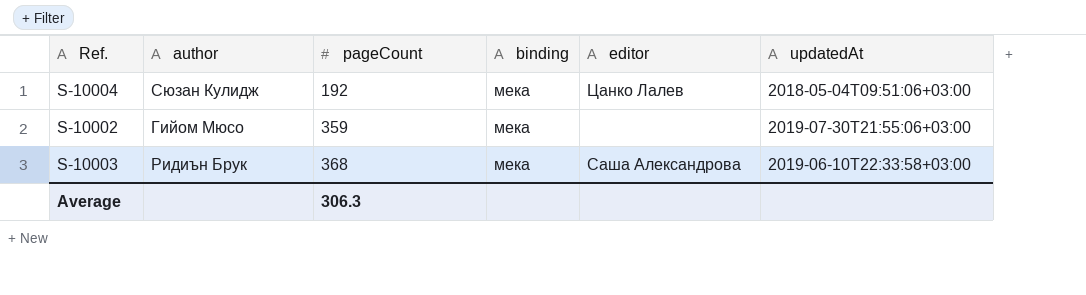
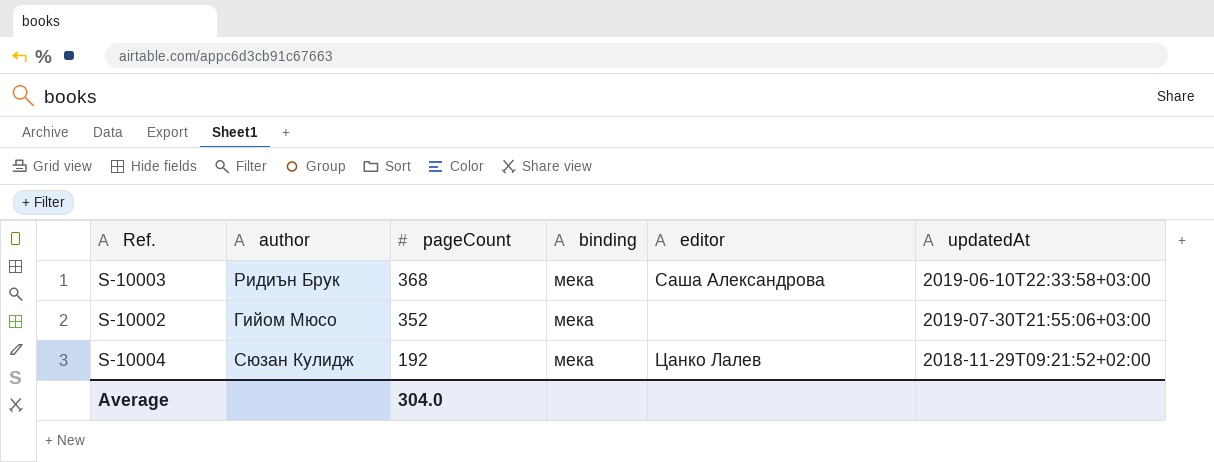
row order: pageCount ascending -> pageCount descending
S-10002 | pageCount: 359 -> 352
S-10004 | updatedAt: 2018-05-04T09:51:06+03:00 -> 2018-11-29T09:21:52+02:00
Average | pageCount: 306.3 -> 304.0

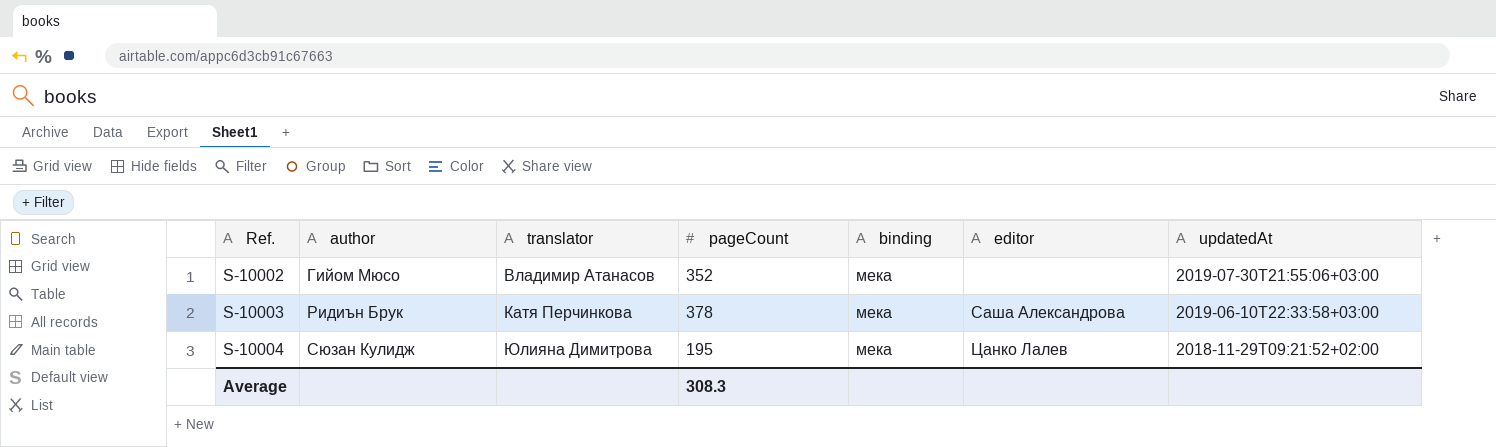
row order: pageCount descending -> Ref. ascending
column translator | position: none -> 3
S-10003 | pageCount: 368 -> 378
S-10004 | pageCount: 192 -> 195
Average | pageCount: 304.0 -> 308.3

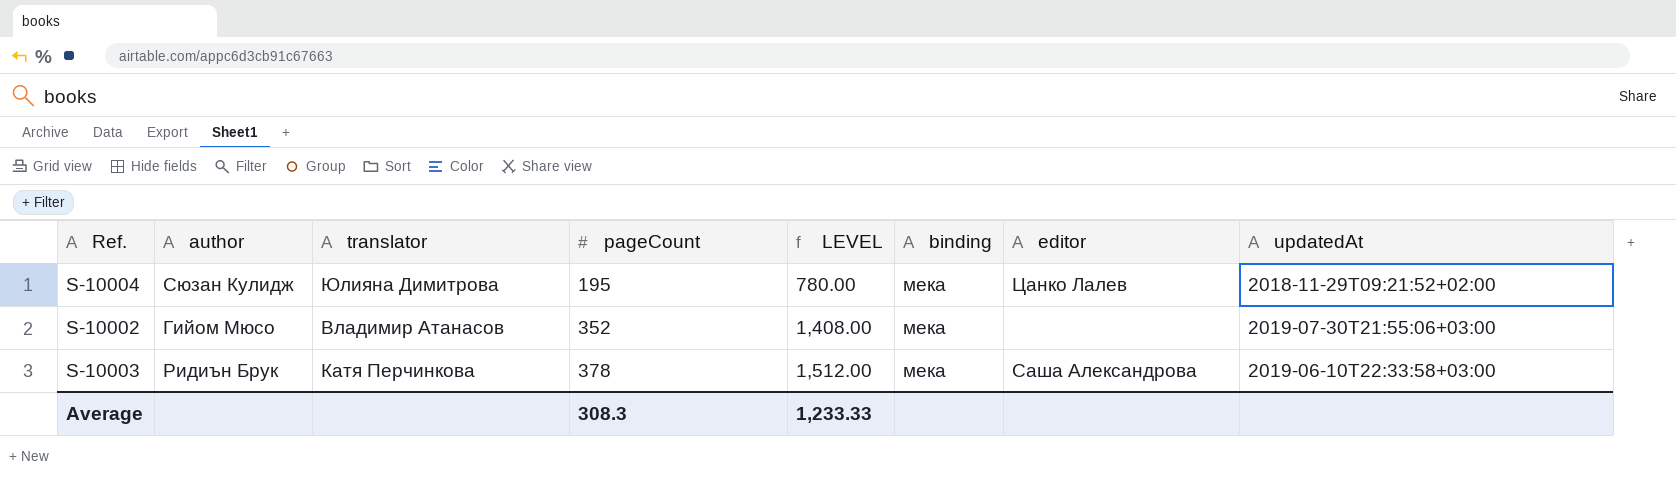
row order: Ref. ascending -> pageCount ascending
column LEVEL | formula: none -> [pageCount] * 4

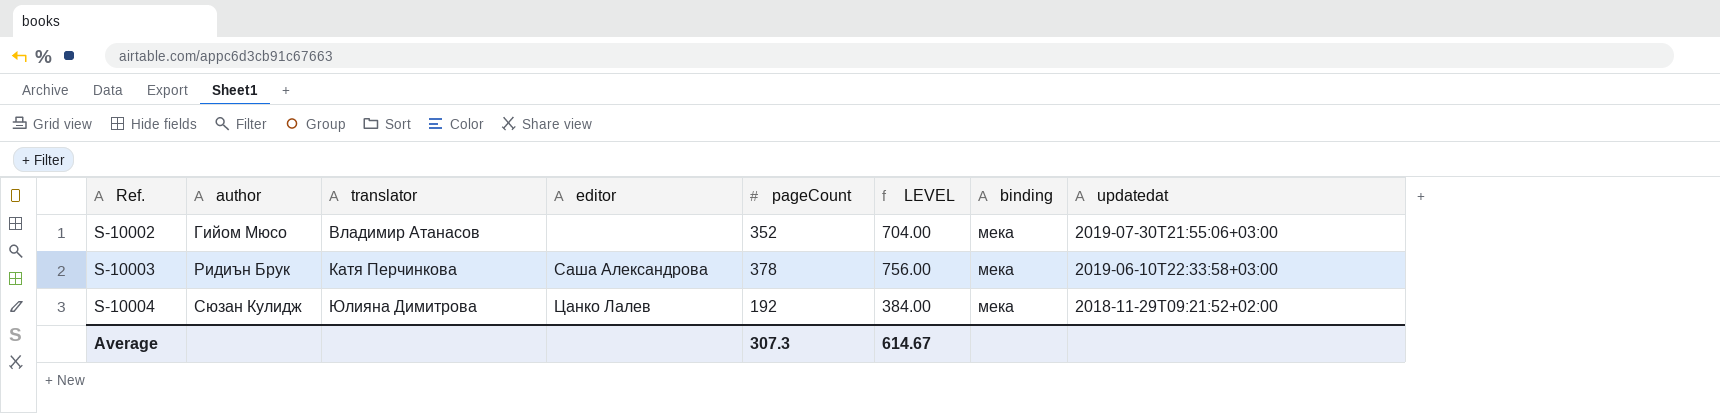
row order: pageCount ascending -> Ref. ascending
column editor | position: 7 -> 4
column LEVEL | formula: [pageCount] * 4 -> [pageCount] * 2
column name: updatedAt -> updatedat
S-10004 | pageCount: 195 -> 192
Average | pageCount: 308.3 -> 307.3
Average | LEVEL: 1,233.33 -> 614.67

